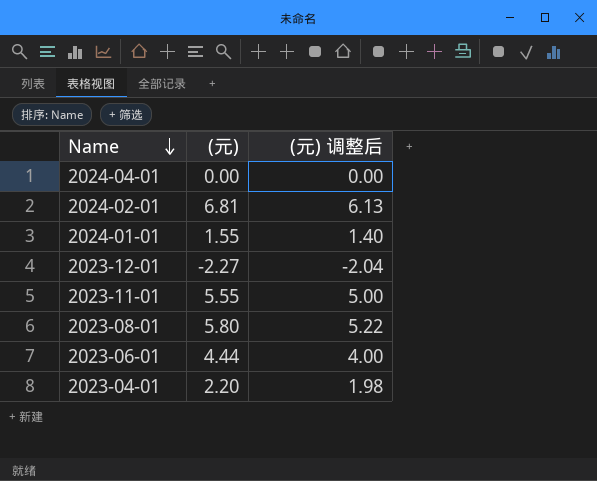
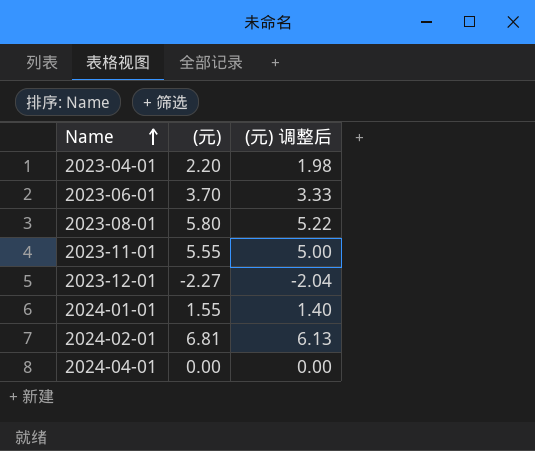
row order: Name descending -> Name ascending
2023-06-01 | (元): 4.44 -> 3.70
2023-06-01 | (元) 调整后: 4.00 -> 3.33

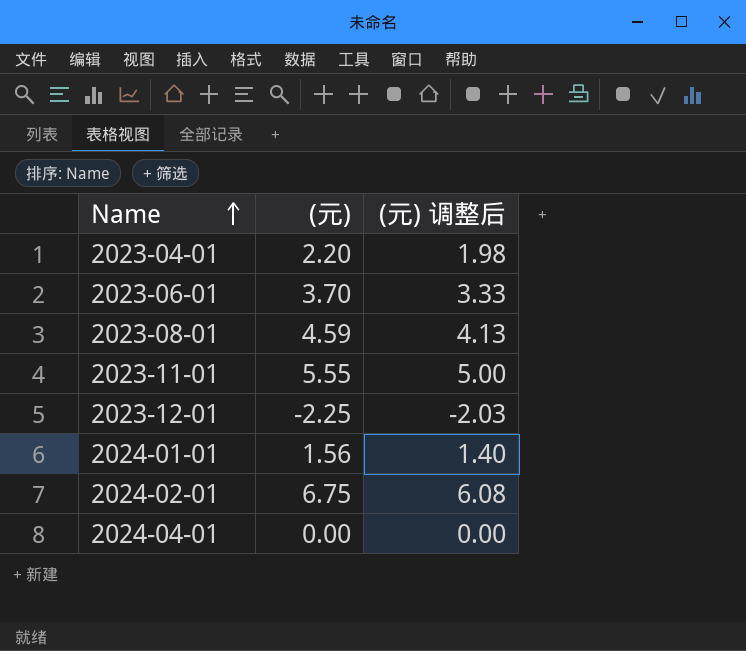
2023-08-01 | (元): 5.80 -> 4.59
2023-08-01 | (元) 调整后: 5.22 -> 4.13
2023-12-01 | (元): -2.27 -> -2.25
2023-12-01 | (元) 调整后: -2.04 -> -2.03
2024-01-01 | (元): 1.55 -> 1.56
2024-02-01 | (元): 6.81 -> 6.75
2024-02-01 | (元) 调整后: 6.13 -> 6.08

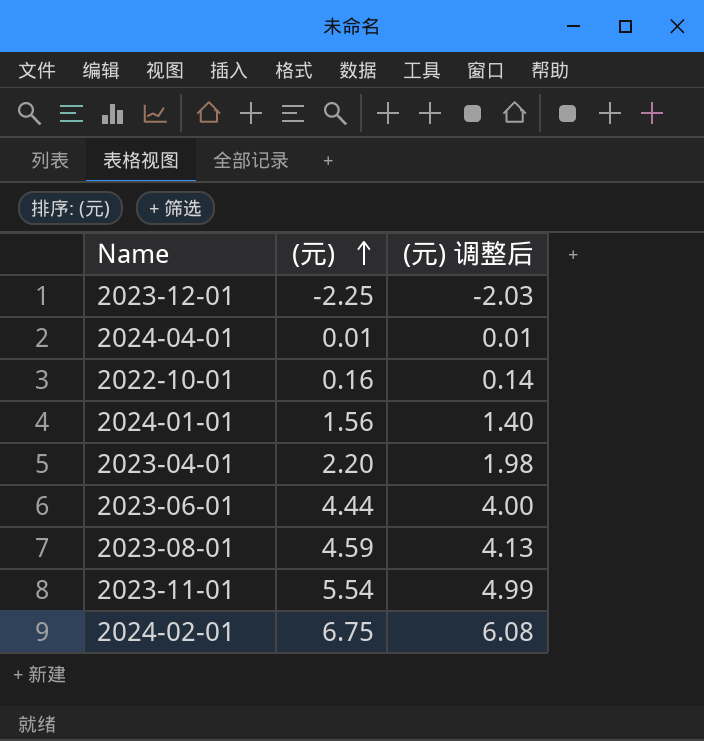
row order: Name ascending -> (元) ascending
2024-04-01 | (元): 0.00 -> 0.01
2024-04-01 | (元) 调整后: 0.00 -> 0.01
row 2022-10-01: none -> 0.16 | 0.14
2023-06-01 | (元): 3.70 -> 4.44
2023-06-01 | (元) 调整后: 3.33 -> 4.00
2023-11-01 | (元): 5.55 -> 5.54
2023-11-01 | (元) 调整后: 5.00 -> 4.99

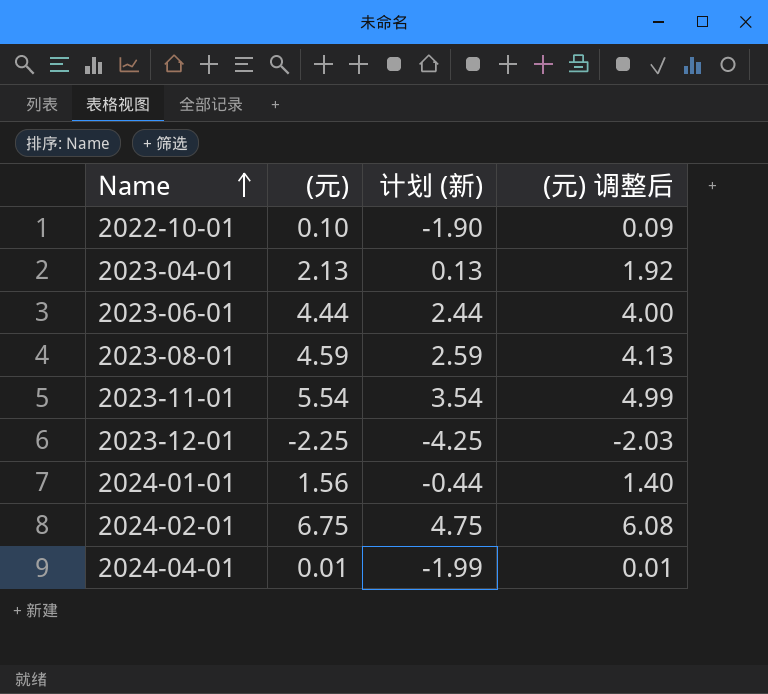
row order: (元) ascending -> Name ascending
column 计划 (新) | formula: none -> [(元)] - 2
2022-10-01 | (元): 0.16 -> 0.10
2022-10-01 | (元) 调整后: 0.14 -> 0.09
2023-04-01 | (元): 2.20 -> 2.13
2023-04-01 | (元) 调整后: 1.98 -> 1.92

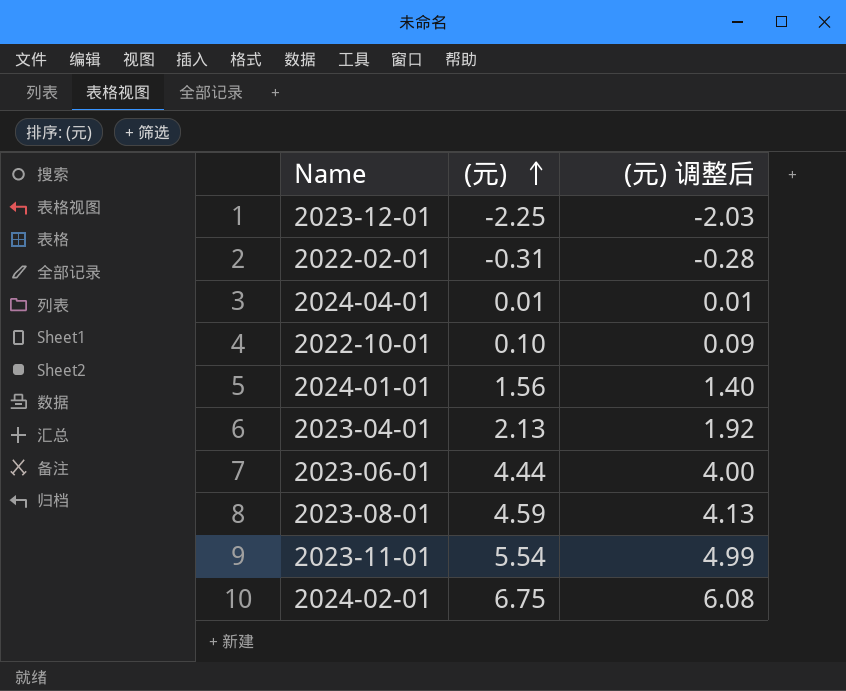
row order: Name ascending -> (元) ascending
column 计划 (新) | formula: [(元)] - 2 -> none
row 2022-02-01: none -> -0.31 | -0.28

